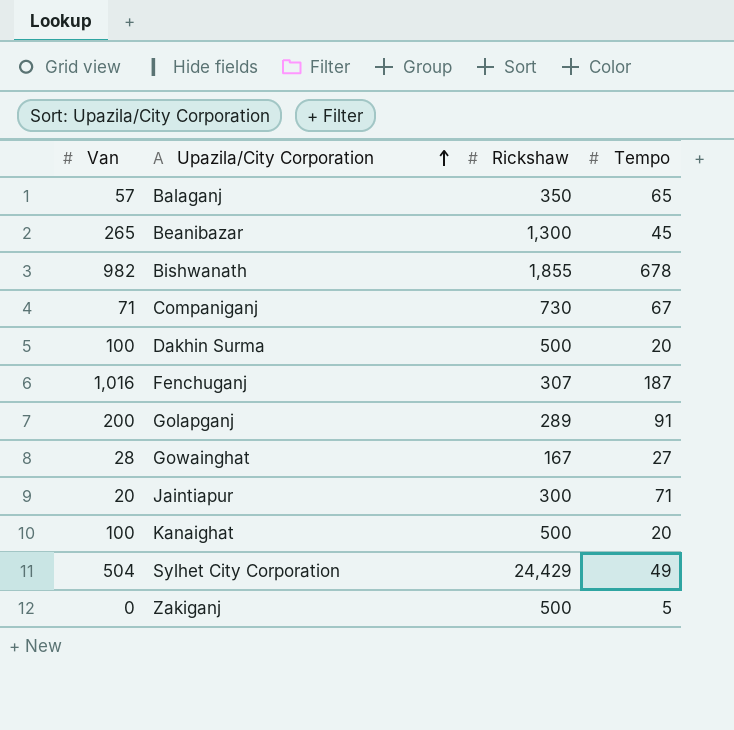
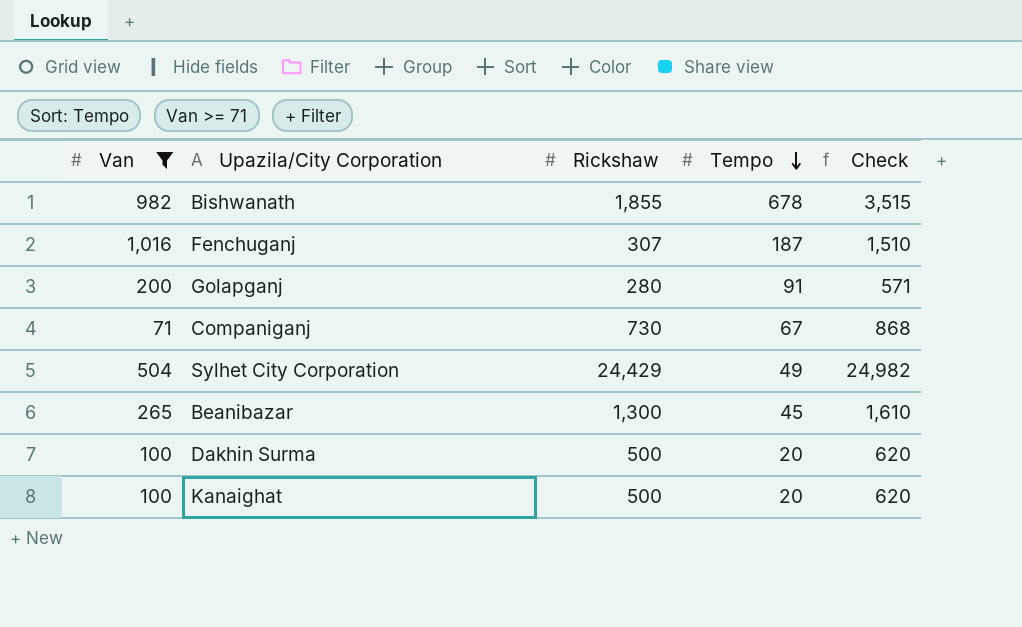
filter: none -> Van >= 71
row order: Upazila/City Corporation ascending -> Tempo descending
column Check | formula: none -> [Van] + [Rickshaw] + [Tempo]
Golapganj | Rickshaw: 289 -> 280

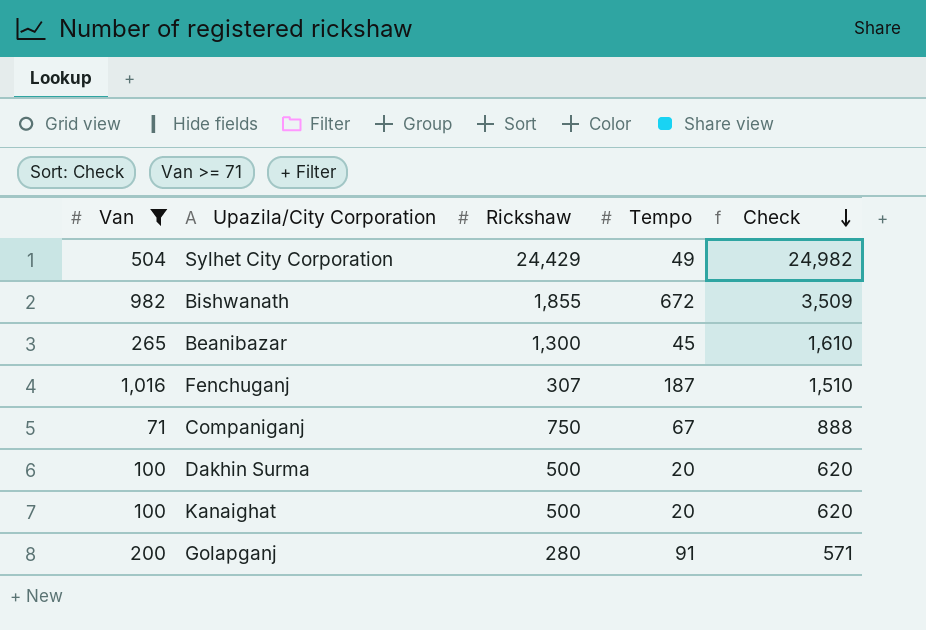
row order: Tempo descending -> Check descending
Bishwanath | Tempo: 678 -> 672
Bishwanath | Check: 3,515 -> 3,509
Companiganj | Rickshaw: 730 -> 750
Companiganj | Check: 868 -> 888

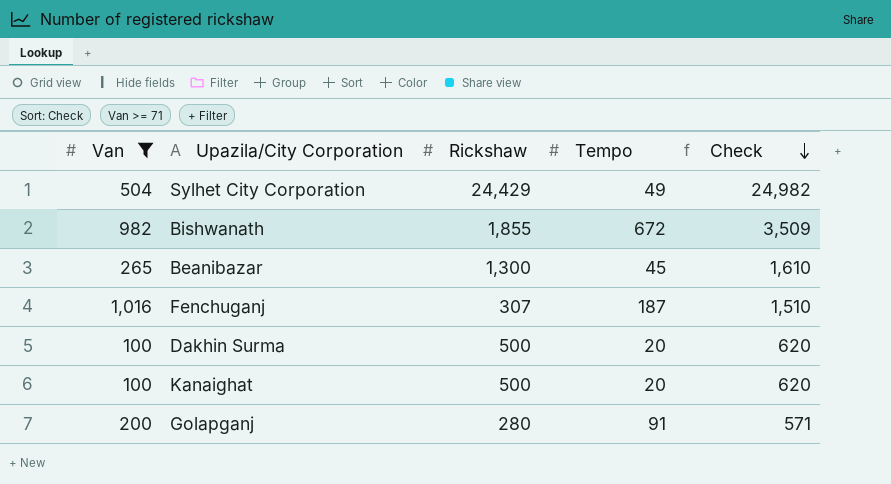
row Companiganj: 71 | 750 | 67 | 888 -> none

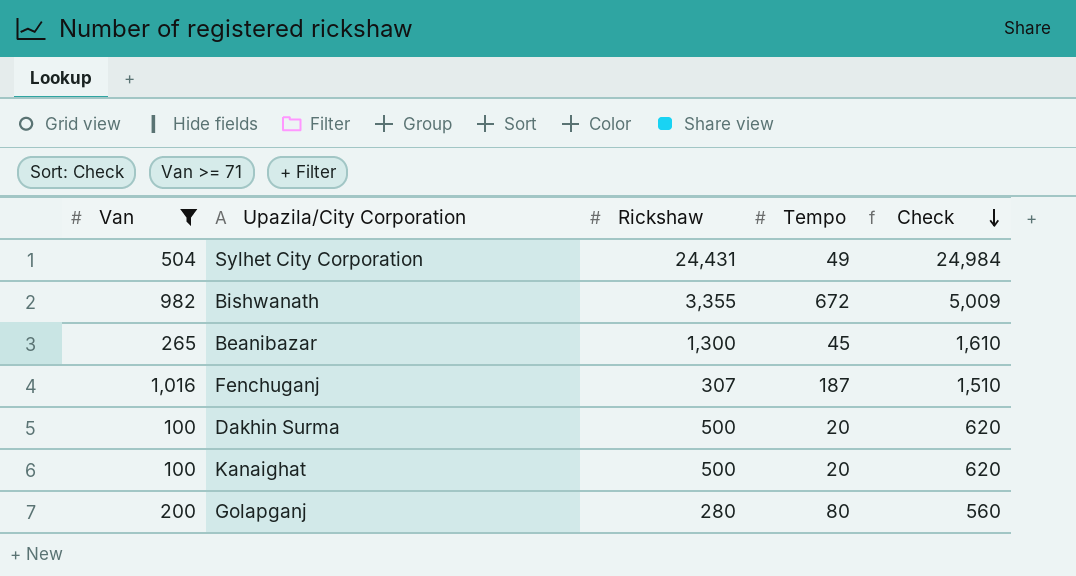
Sylhet City Corporation | Rickshaw: 24,429 -> 24,431
Sylhet City Corporation | Check: 24,982 -> 24,984
Bishwanath | Rickshaw: 1,855 -> 3,355
Bishwanath | Check: 3,509 -> 5,009
Golapganj | Tempo: 91 -> 80
Golapganj | Check: 571 -> 560

